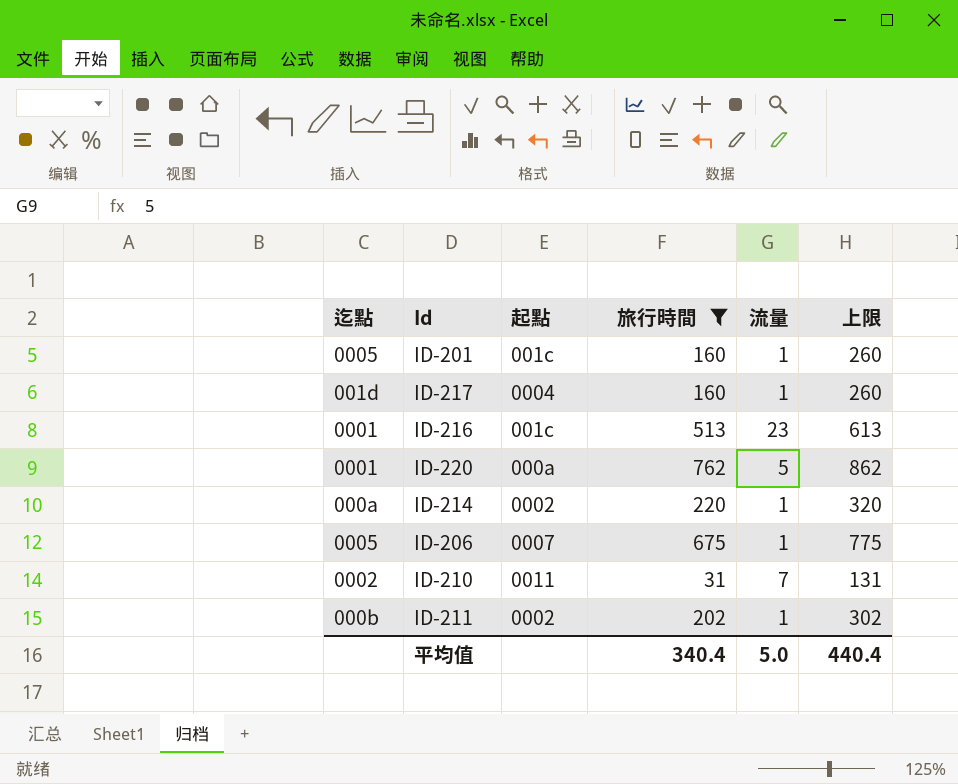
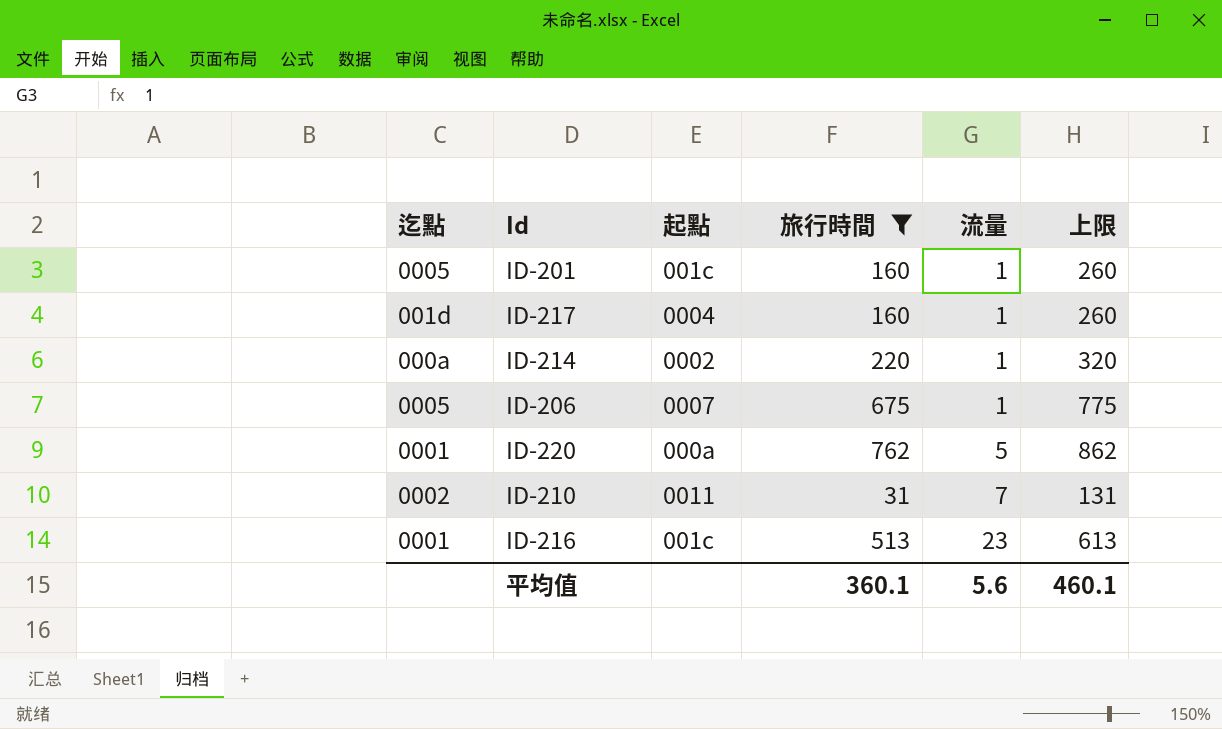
row order: none -> 流量 ascending
row ID-211: 000b | 0002 | 202 | 1 | 302 -> none
平均值 | 旅行時間: 340.4 -> 360.1
平均值 | 流量: 5.0 -> 5.6
平均值 | 上限: 440.4 -> 460.1

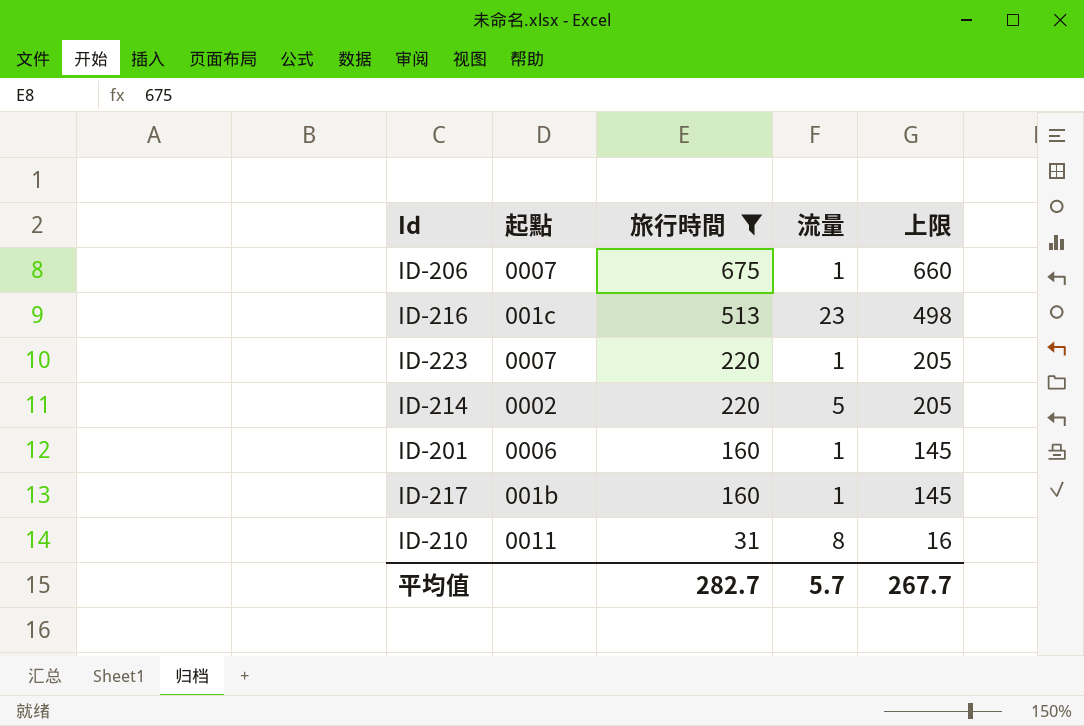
row order: 流量 ascending -> 旅行時間 descending
column 迄點 | position: 1 -> none
column 上限 | formula: [旅行時間] + 100 -> [旅行時間] - 15
row ID-220: 0001 | 000a | 762 | 5 | 862 -> none
row ID-223: none -> 0007 | 220 | 1 | 205
ID-214 | 流量: 1 -> 5
ID-201 | 起點: 001c -> 0006
ID-217 | 起點: 0004 -> 001b
ID-210 | 流量: 7 -> 8
平均值 | 旅行時間: 360.1 -> 282.7
平均值 | 流量: 5.6 -> 5.7
平均值 | 上限: 460.1 -> 267.7

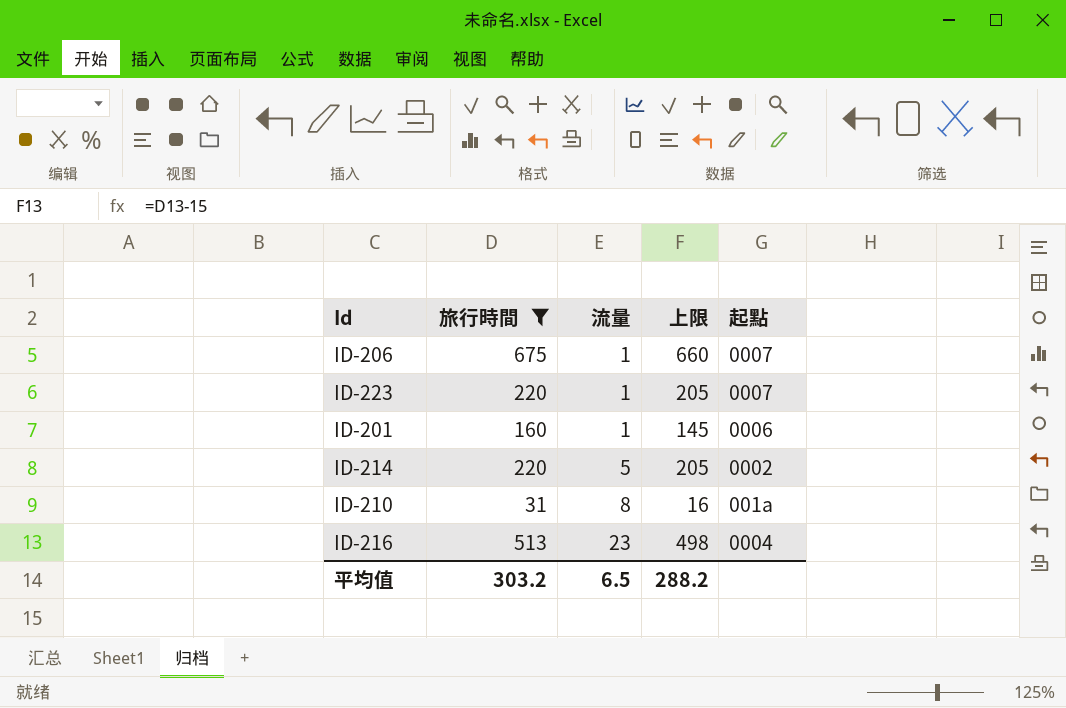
row order: 旅行時間 descending -> 流量 ascending
column 起點 | position: 2 -> 5
row ID-217: 001b | 160 | 1 | 145 -> none
ID-210 | 起點: 0011 -> 001a
ID-216 | 起點: 001c -> 0004
平均值 | 旅行時間: 282.7 -> 303.2
平均值 | 流量: 5.7 -> 6.5
平均值 | 上限: 267.7 -> 288.2

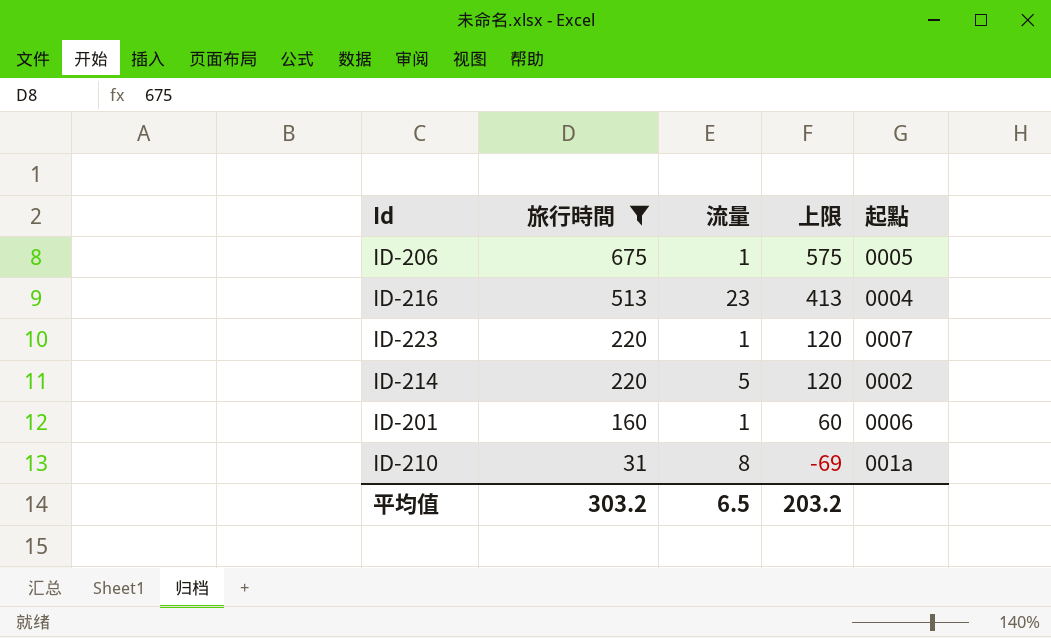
row order: 流量 ascending -> 旅行時間 descending
column 上限 | formula: [旅行時間] - 15 -> [旅行時間] - 100
ID-206 | 起點: 0007 -> 0005
平均值 | 上限: 288.2 -> 203.2

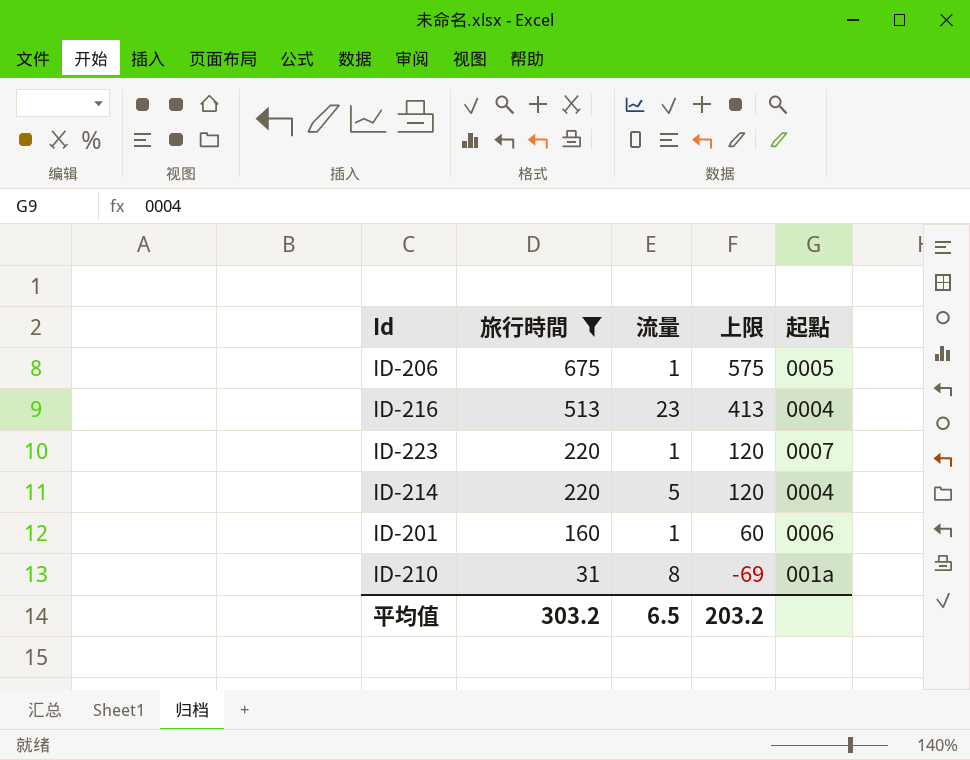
ID-214 | 起點: 0002 -> 0004

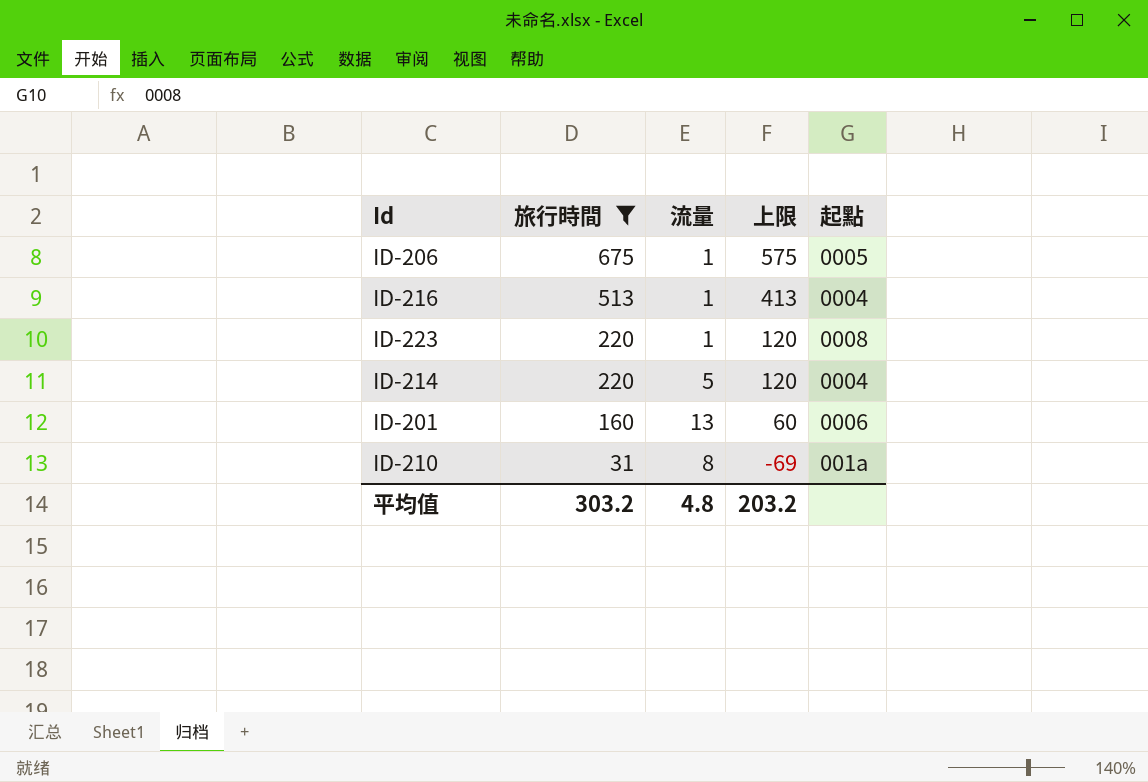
ID-216 | 流量: 23 -> 1
ID-223 | 起點: 0007 -> 0008
ID-201 | 流量: 1 -> 13
平均值 | 流量: 6.5 -> 4.8

